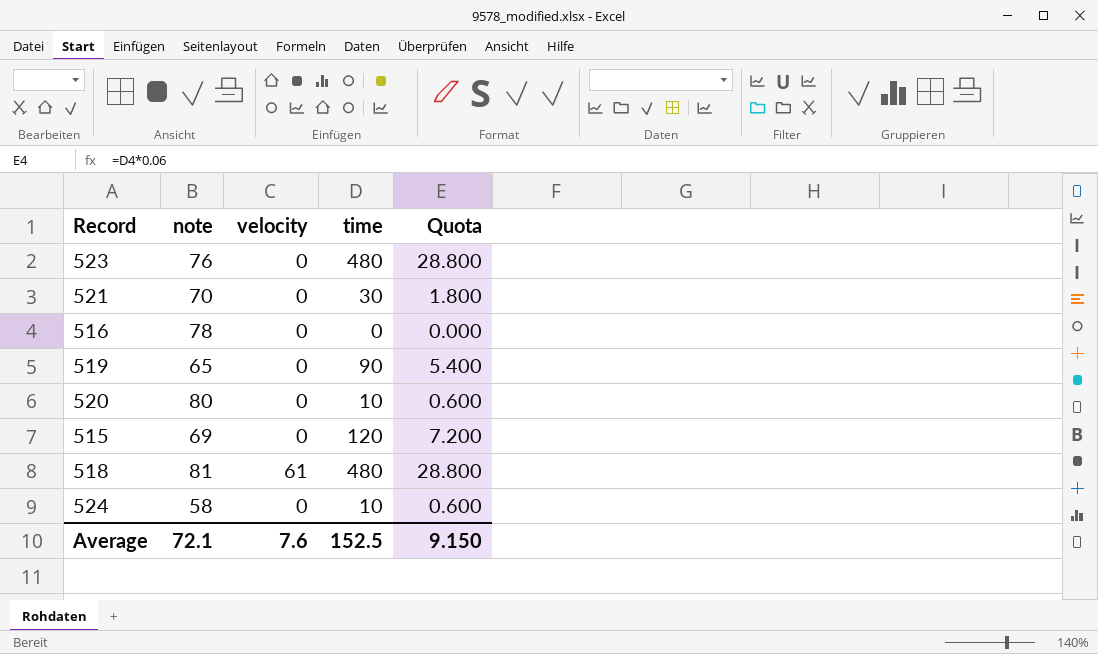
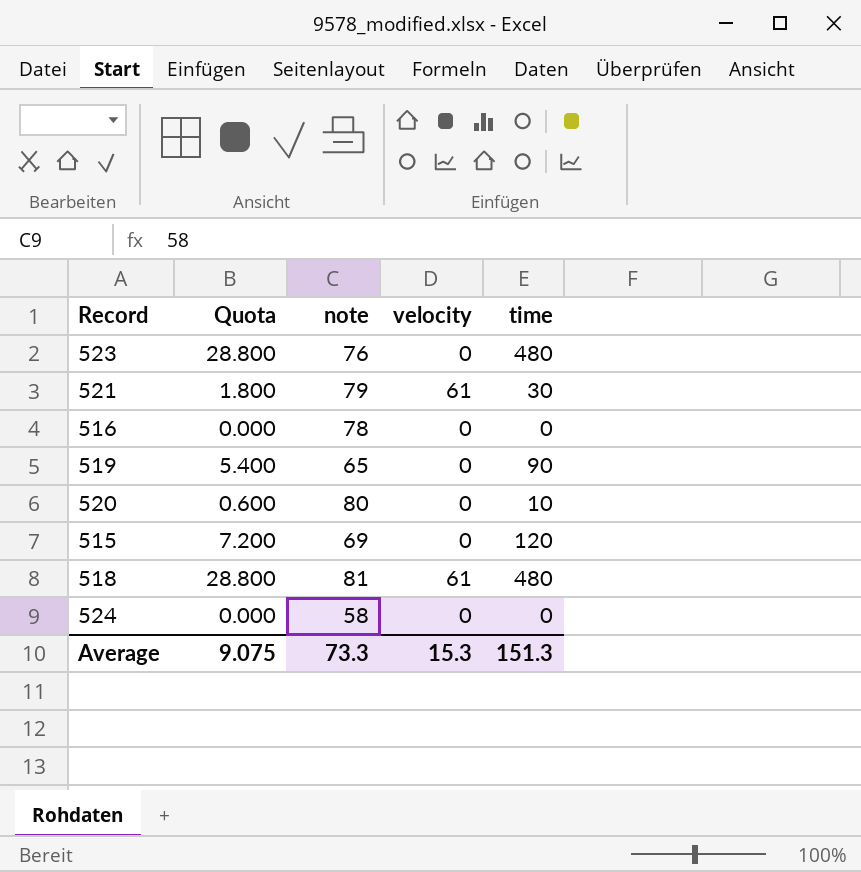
column Quota | position: 5 -> 2
521 | note: 70 -> 79
521 | velocity: 0 -> 61
524 | Quota: 0.600 -> 0.000
524 | time: 10 -> 0
Average | Quota: 9.150 -> 9.075
Average | note: 72.1 -> 73.3
Average | velocity: 7.6 -> 15.3
Average | time: 152.5 -> 151.3

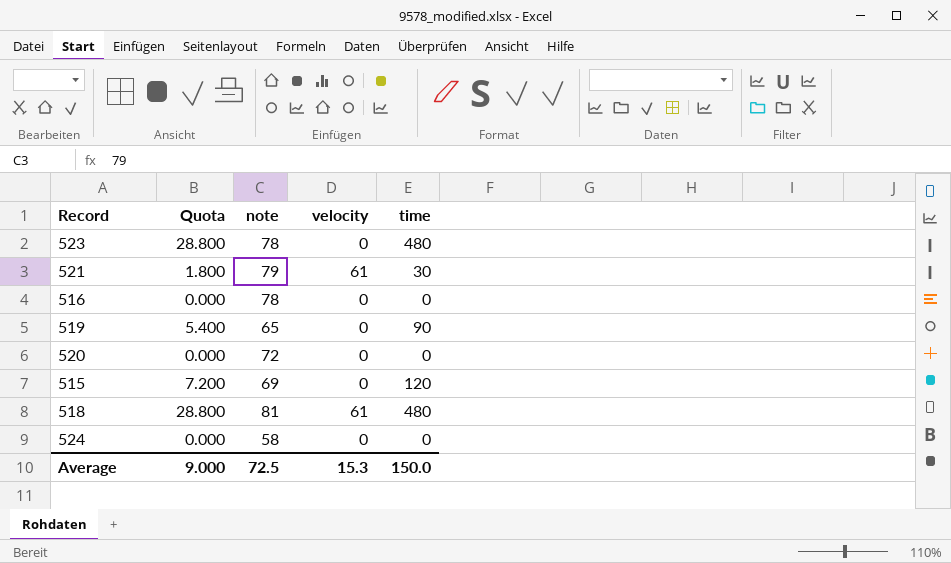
523 | note: 76 -> 78
520 | Quota: 0.600 -> 0.000
520 | note: 80 -> 72
520 | time: 10 -> 0
Average | Quota: 9.075 -> 9.000
Average | note: 73.3 -> 72.5
Average | time: 151.3 -> 150.0

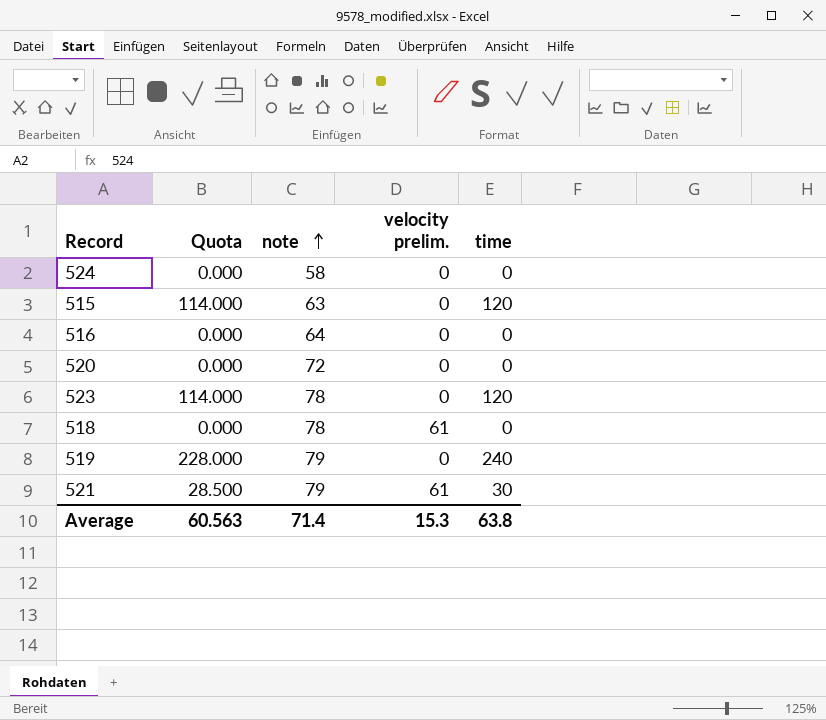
row order: none -> note ascending
column Quota | formula: [time] * 0.06 -> [time] * 0.95
column name: velocity -> velocity prelim.
515 | note: 69 -> 63
516 | note: 78 -> 64
523 | time: 480 -> 120
518 | note: 81 -> 78
518 | time: 480 -> 0
519 | note: 65 -> 79
519 | time: 90 -> 240
Average | Quota: 9.000 -> 60.563
Average | note: 72.5 -> 71.4
Average | time: 150.0 -> 63.8

